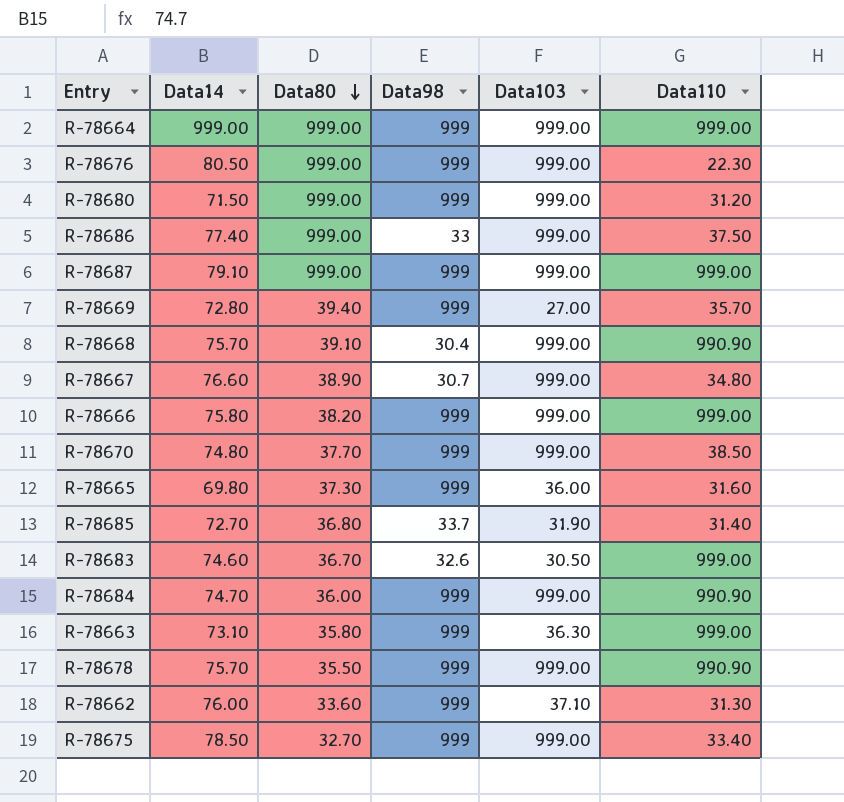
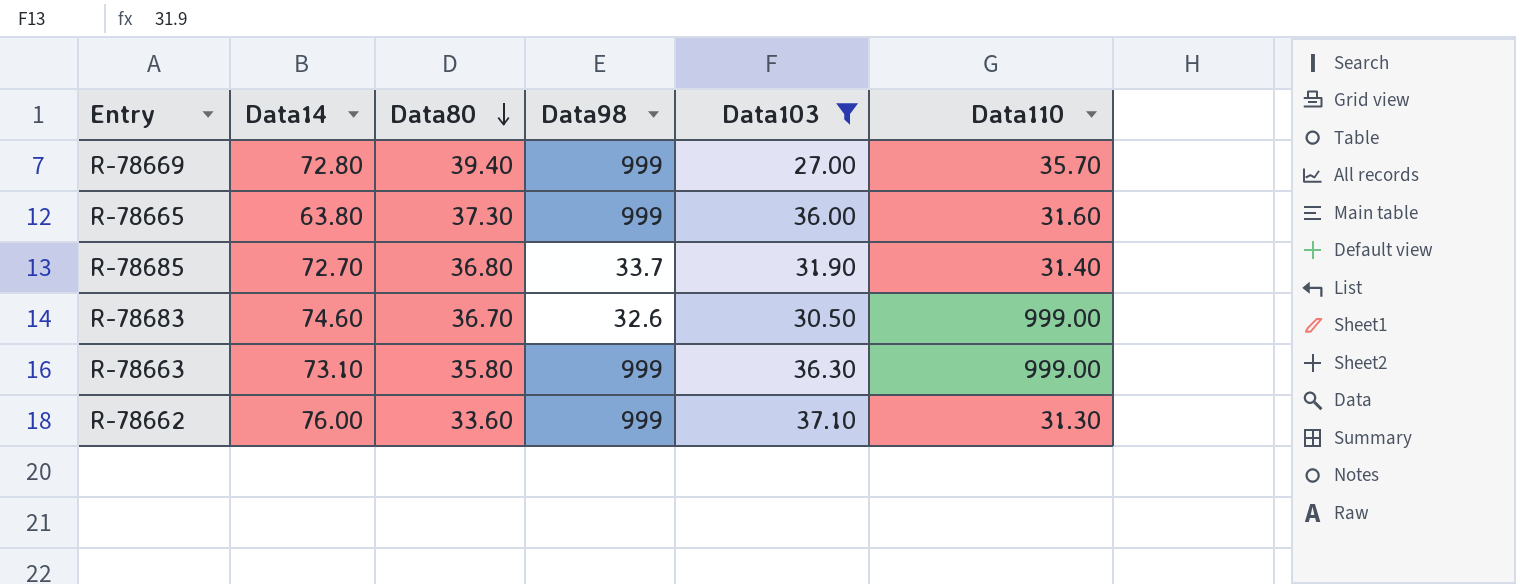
filter: none -> Data103 != 999.00
R-78665 | Data14: 69.80 -> 63.80

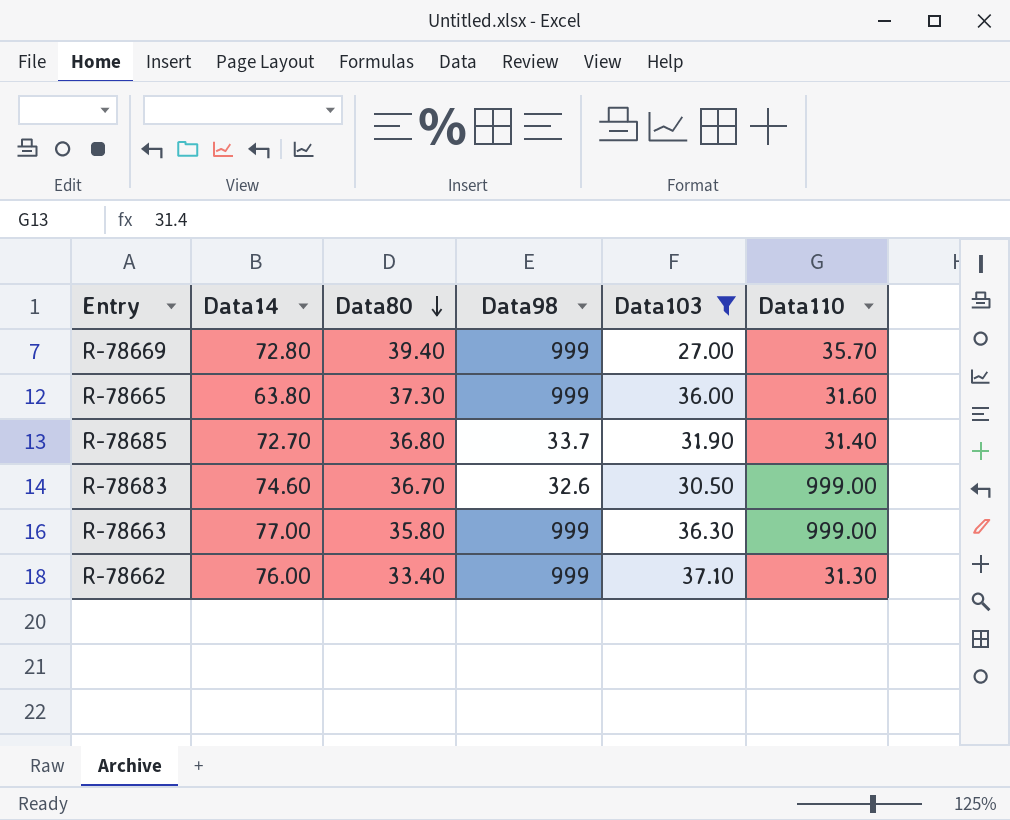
R-78663 | Data14: 73.10 -> 77.00
R-78662 | Data80: 33.60 -> 33.40

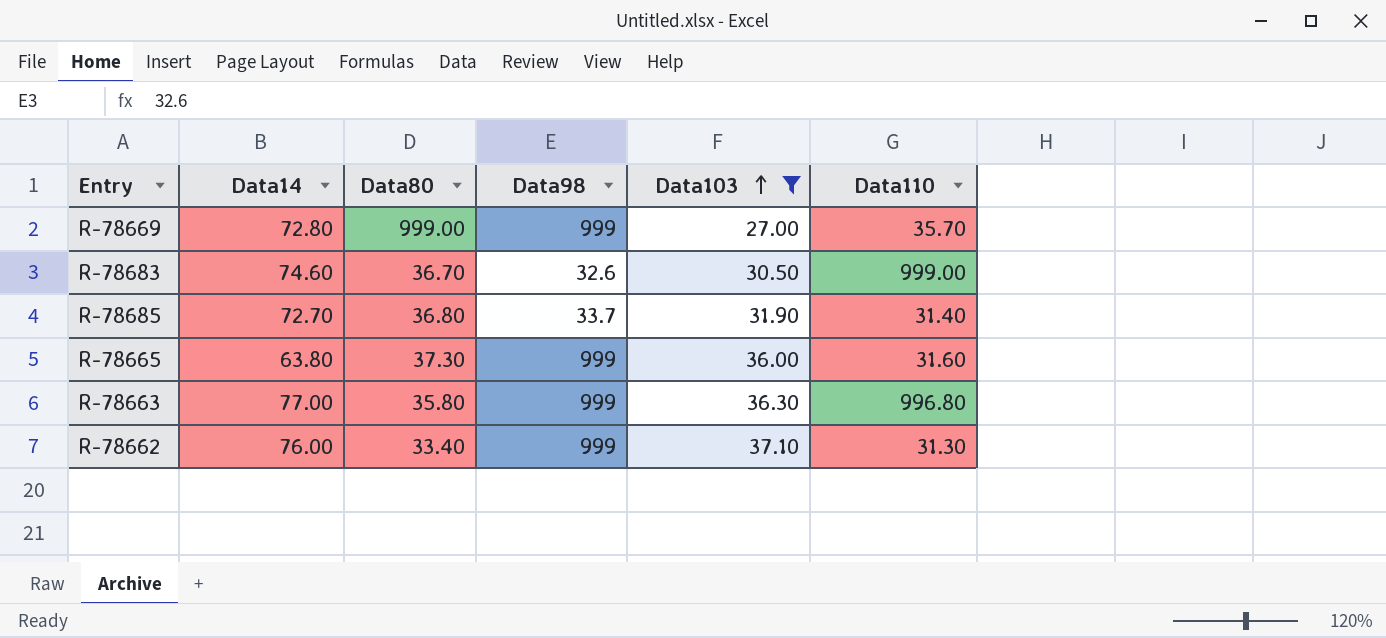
row order: Data80 descending -> Data103 ascending
R-78669 | Data80: 39.40 -> 999.00
R-78663 | Data110: 999.00 -> 996.80

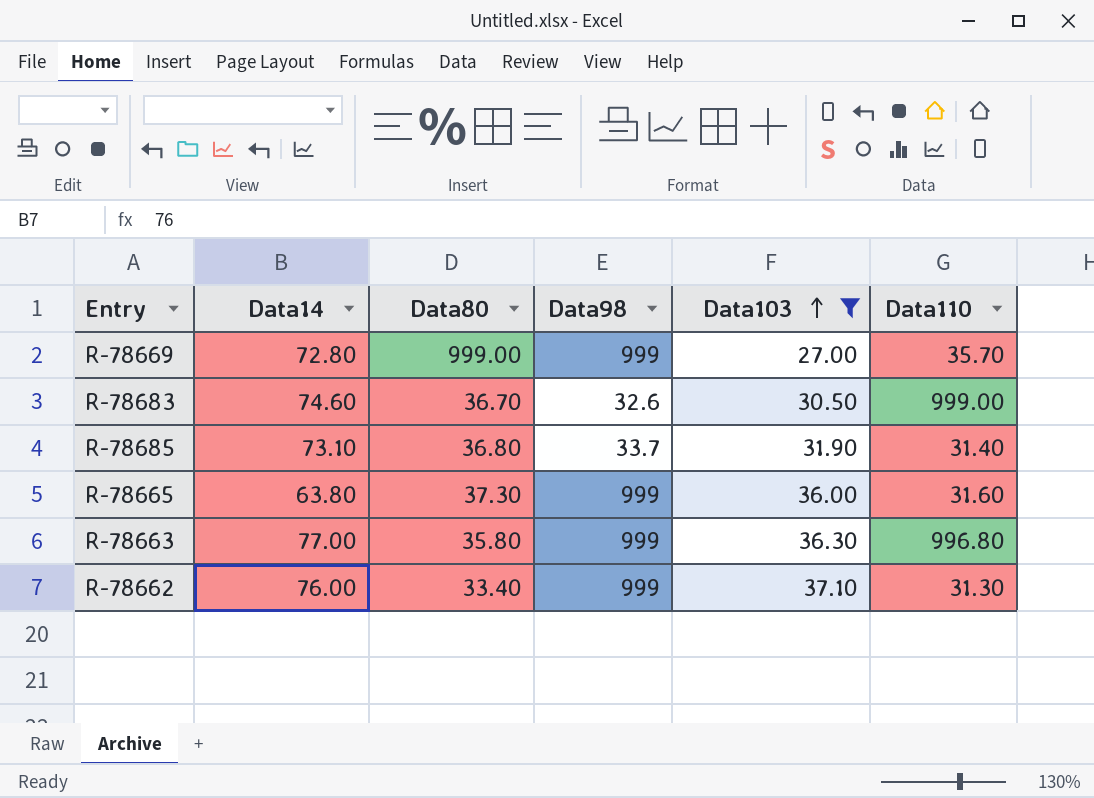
R-78685 | Data14: 72.70 -> 73.10

